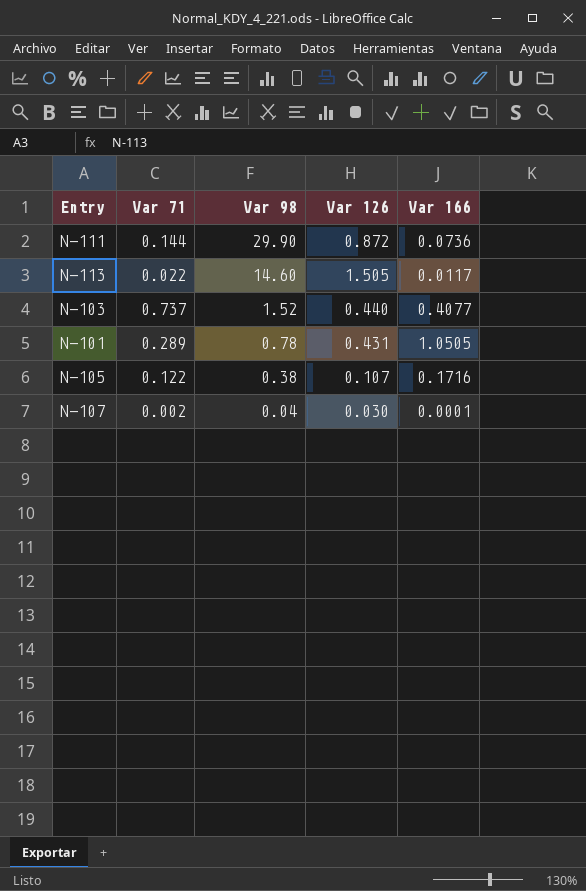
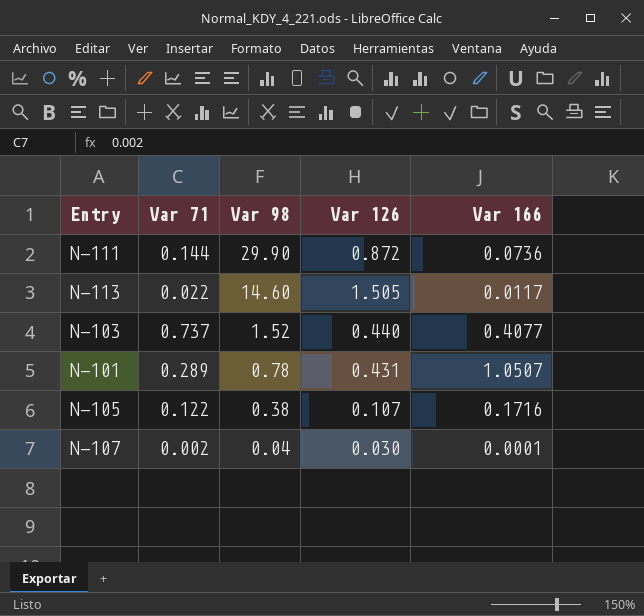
N-101 | Var 166: 1.0505 -> 1.0507

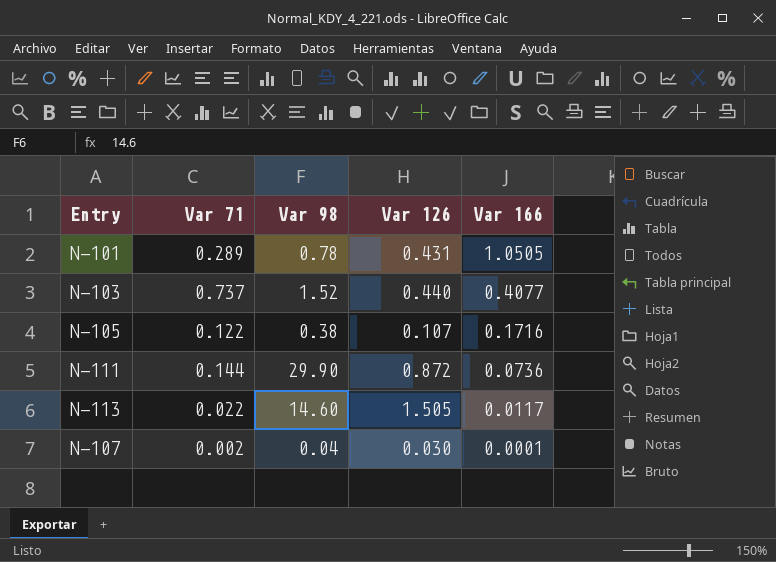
row order: Var 98 descending -> Var 166 descending
N-101 | Var 166: 1.0507 -> 1.0505

